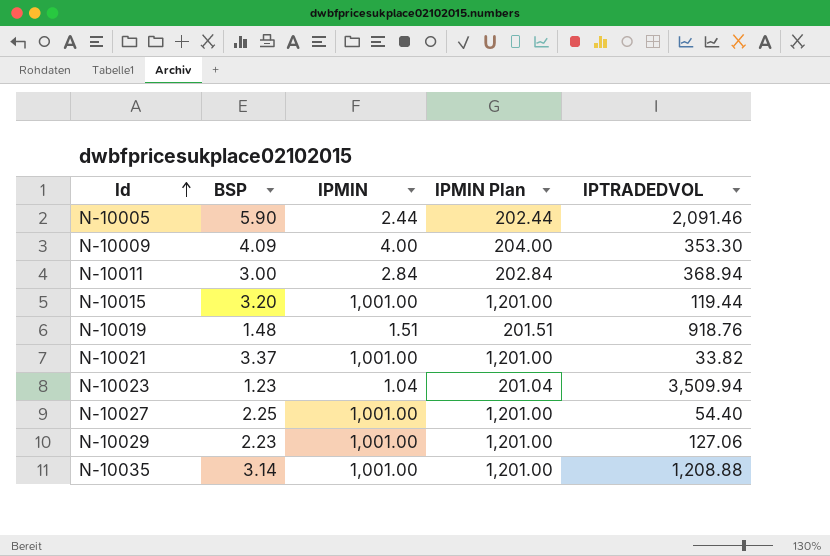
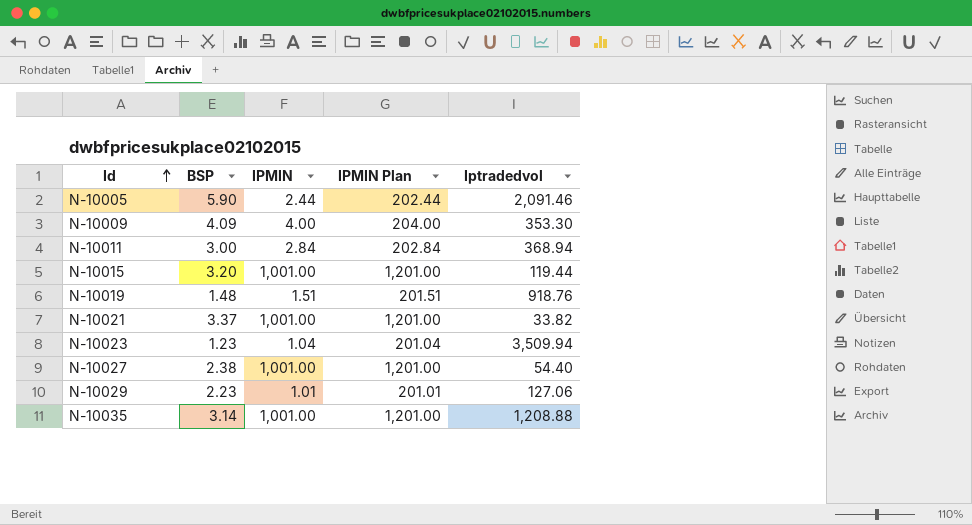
column name: IPTRADEDVOL -> Iptradedvol
N-10027 | BSP: 2.25 -> 2.38
N-10029 | IPMIN: 1,001.00 -> 1.01
N-10029 | IPMIN Plan: 1,201.00 -> 201.01

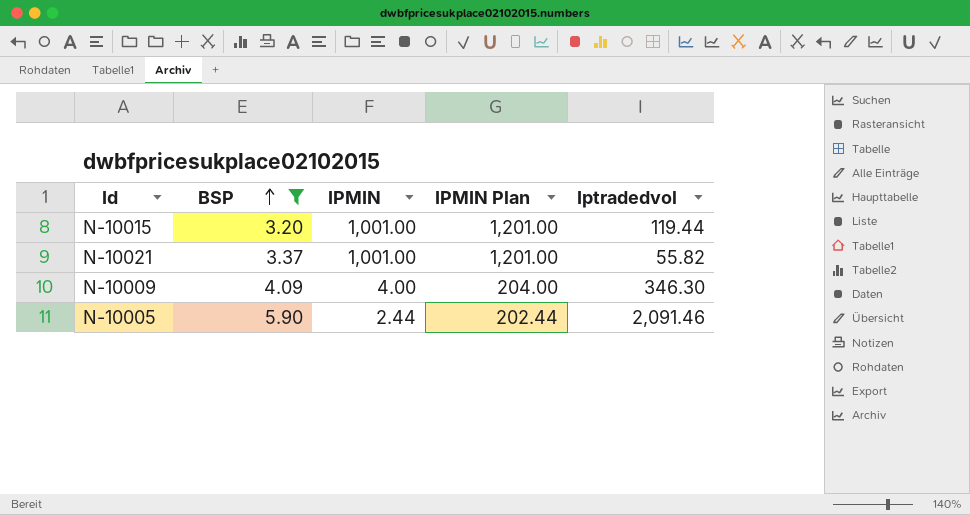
filter: none -> BSP >= 3.20
row order: Id ascending -> BSP ascending
N-10021 | Iptradedvol: 33.82 -> 55.82
N-10009 | Iptradedvol: 353.30 -> 346.30

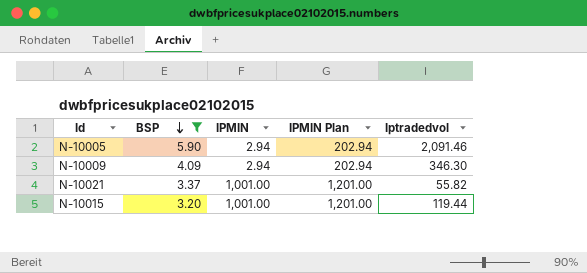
row order: BSP ascending -> BSP descending
N-10005 | IPMIN: 2.44 -> 2.94
N-10005 | IPMIN Plan: 202.44 -> 202.94
N-10009 | IPMIN: 4.00 -> 2.94
N-10009 | IPMIN Plan: 204.00 -> 202.94

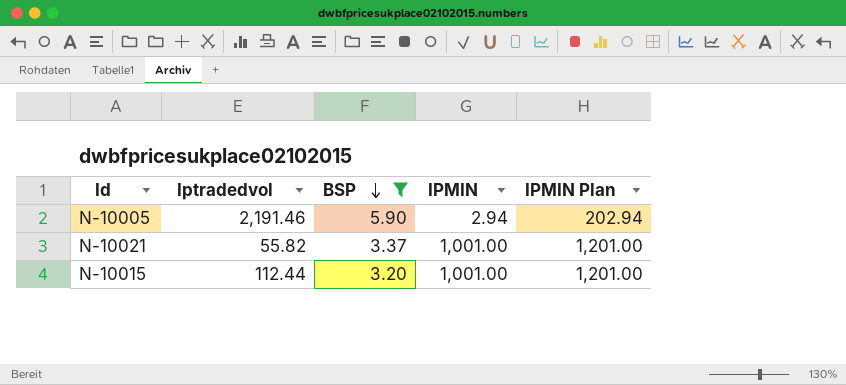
column Iptradedvol | position: 5 -> 2
row N-10009: 4.09 | 2.94 | 202.94 | 346.30 -> none
N-10005 | Iptradedvol: 2,091.46 -> 2,191.46
N-10015 | Iptradedvol: 119.44 -> 112.44

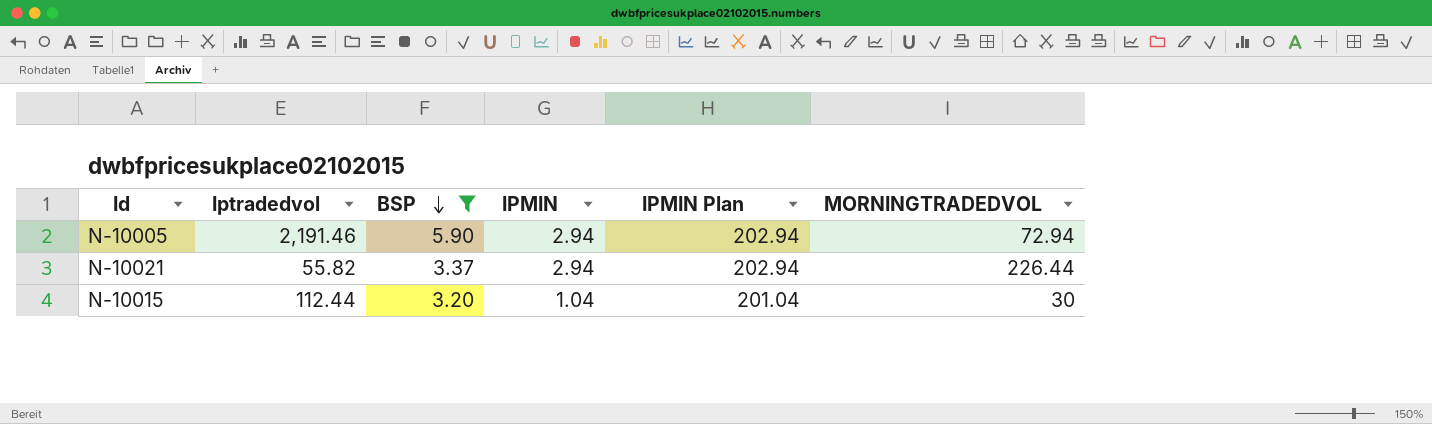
column MORNINGTRADEDVOL | position: none -> 6
N-10021 | IPMIN: 1,001.00 -> 2.94
N-10021 | IPMIN Plan: 1,201.00 -> 202.94
N-10015 | IPMIN: 1,001.00 -> 1.04
N-10015 | IPMIN Plan: 1,201.00 -> 201.04

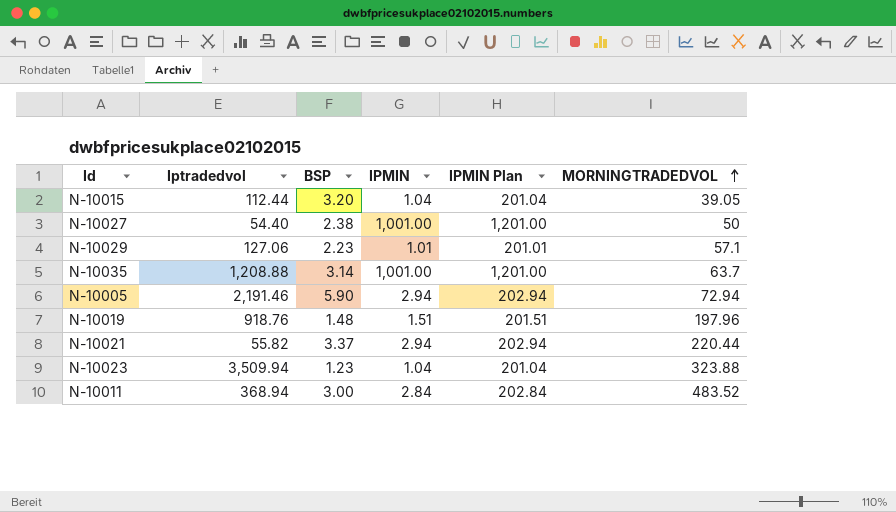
filter: BSP >= 3.20 -> none
row order: BSP descending -> MORNINGTRADEDVOL ascending
N-10015 | MORNINGTRADEDVOL: 30 -> 39.05
N-10021 | MORNINGTRADEDVOL: 226.44 -> 220.44

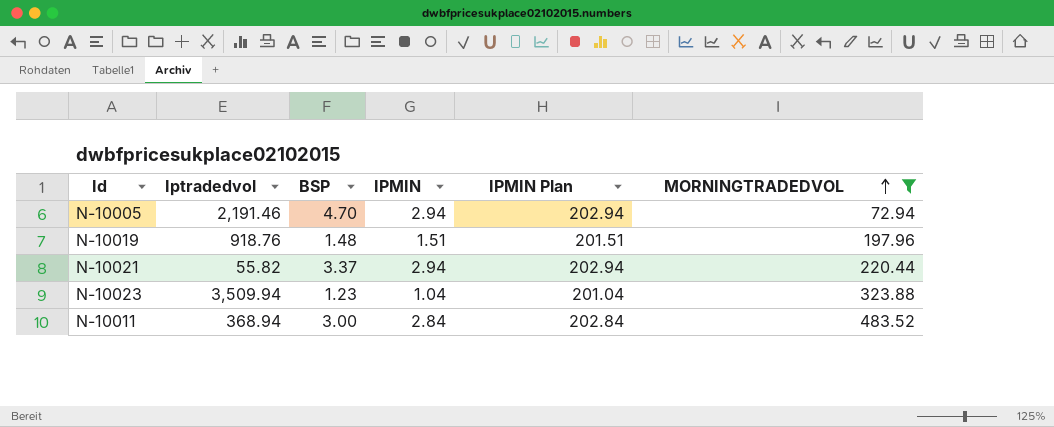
filter: none -> MORNINGTRADEDVOL >= 72.94
N-10005 | BSP: 5.90 -> 4.70

